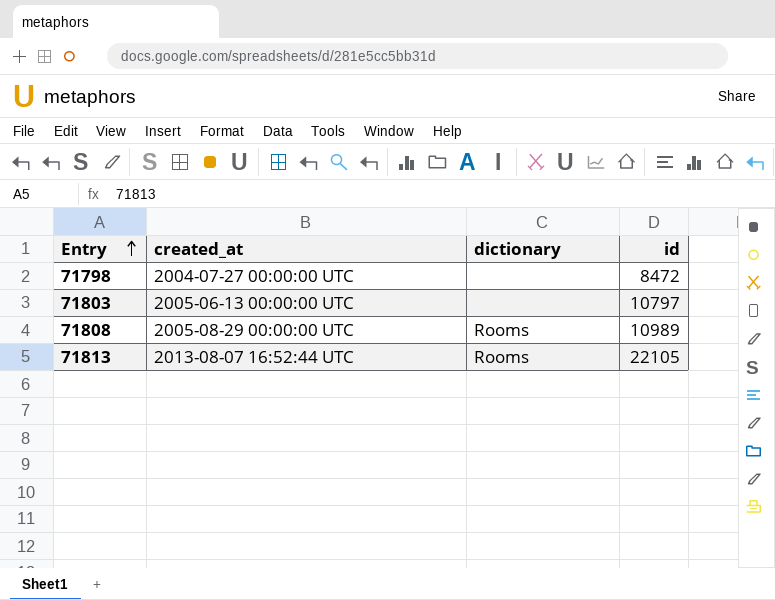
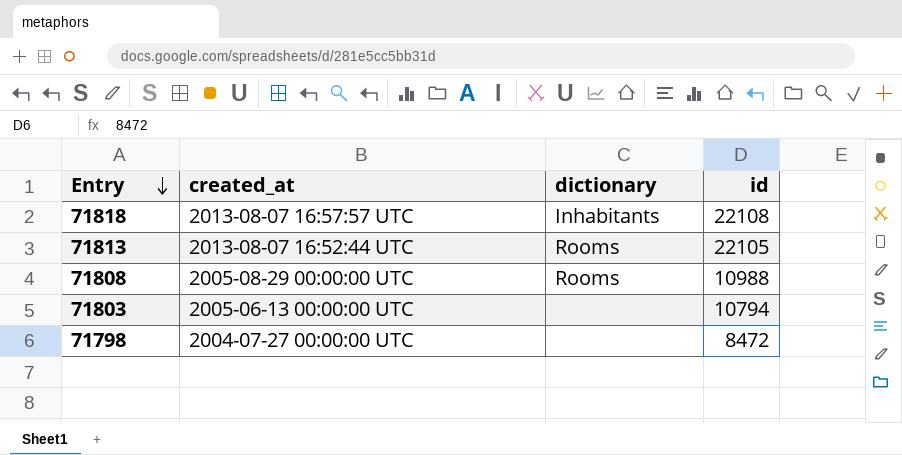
row order: Entry ascending -> Entry descending
row 71818: none -> 2013-08-07 16:57:57 UTC | Inhabitants | 22108
71808 | id: 10989 -> 10988
71803 | id: 10797 -> 10794

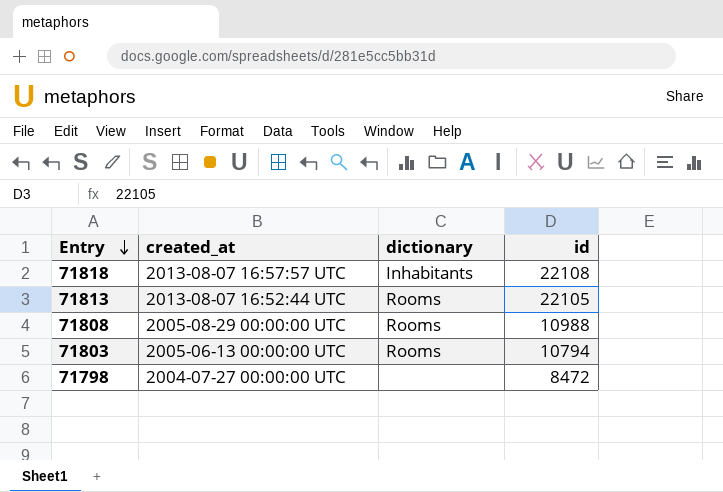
71803 | dictionary: none -> Rooms

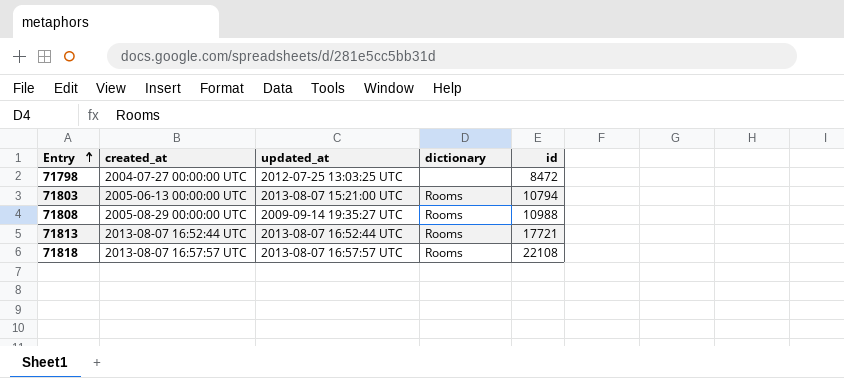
row order: Entry descending -> Entry ascending
column updated_at | position: none -> 3
71813 | id: 22105 -> 17721
71818 | dictionary: Inhabitants -> Rooms

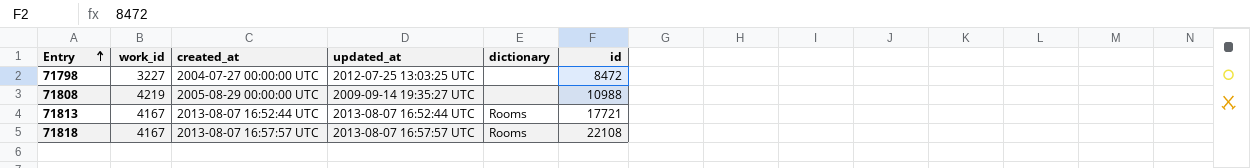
column work_id | position: none -> 2
row 71803: 2005-06-13 00:00:00 UTC | 2013-08-07 15:21:00 UTC | Rooms | 10794 -> none
71808 | dictionary: Rooms -> none

